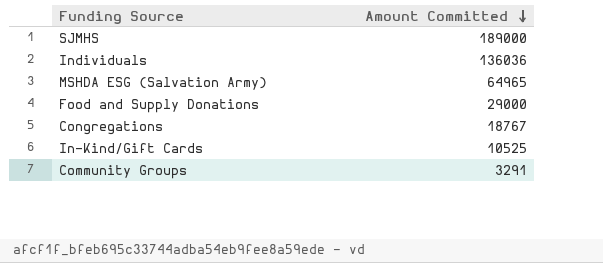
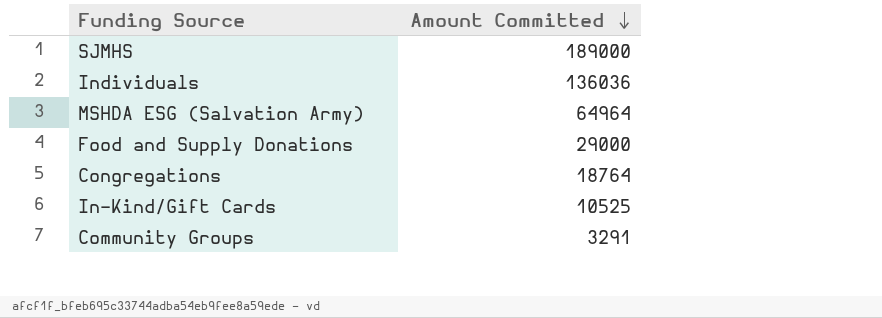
MSHDA ESG (Salvation Army) | Amount Committed: 64965 -> 64964
Congregations | Amount Committed: 18767 -> 18764

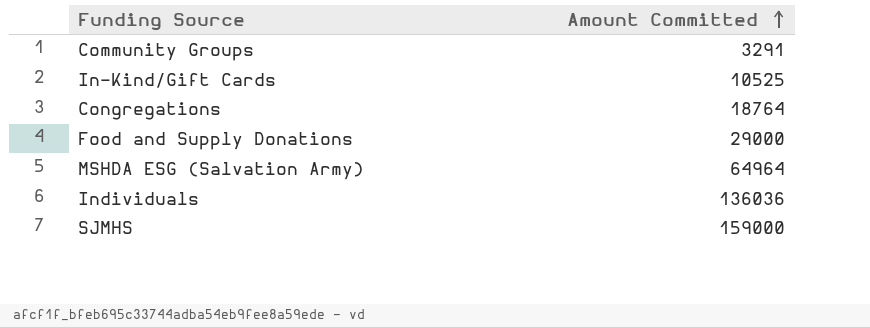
row order: Amount Committed descending -> Amount Committed ascending
SJMHS | Amount Committed: 189000 -> 159000

